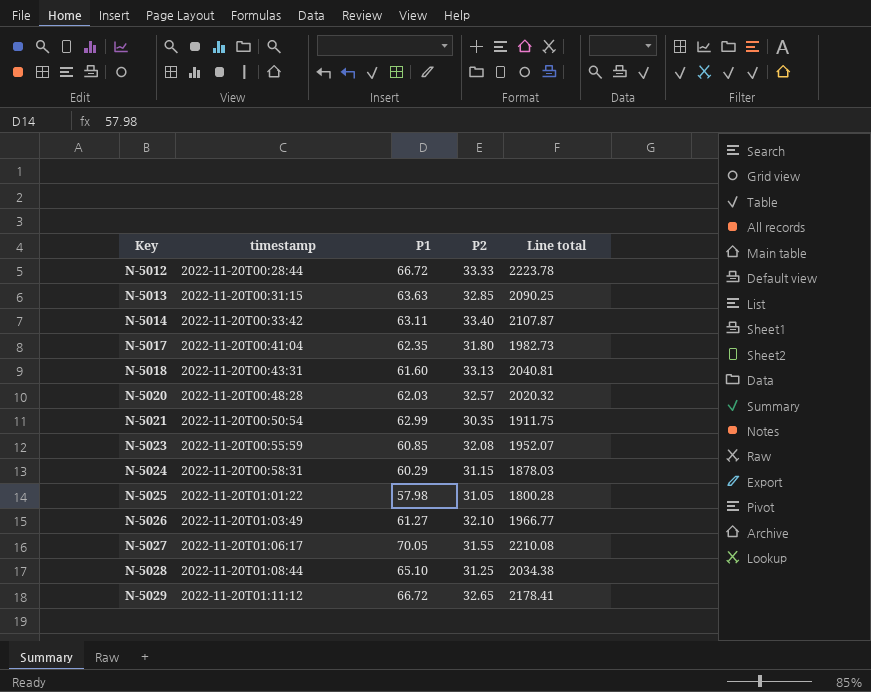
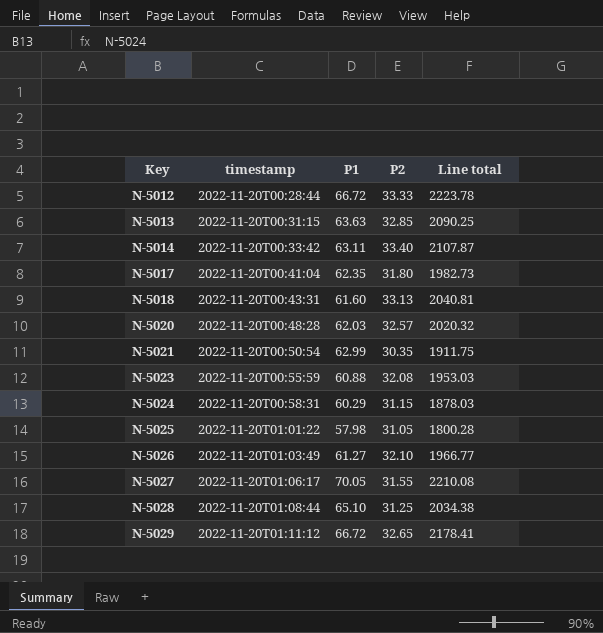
N-5023 | P1: 60.85 -> 60.88
N-5023 | Line total: 1952.07 -> 1953.03

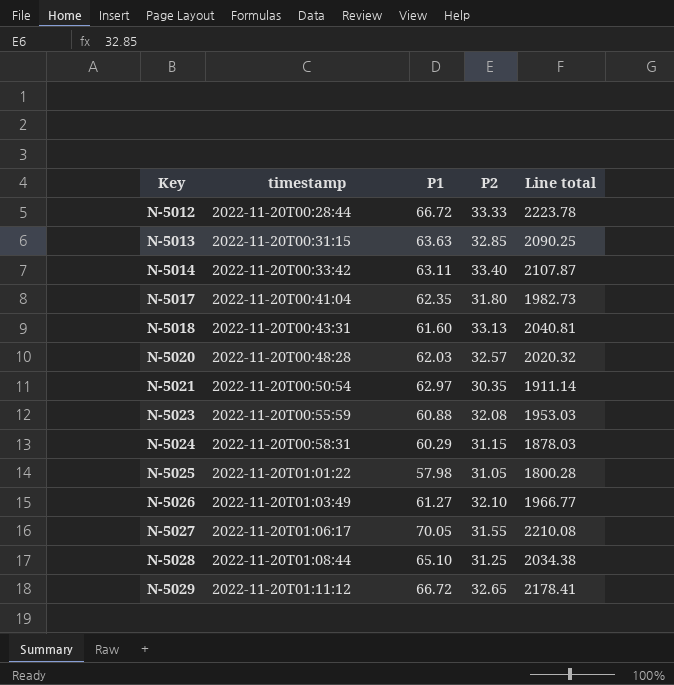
N-5021 | P1: 62.99 -> 62.97
N-5021 | Line total: 1911.75 -> 1911.14

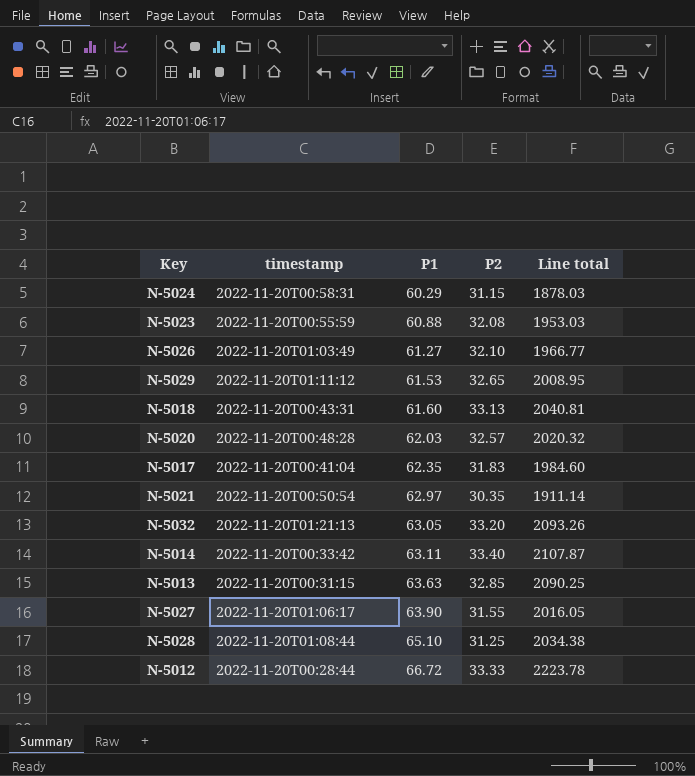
row order: Key ascending -> P1 ascending
row N-5025: 2022-11-20T01:01:22 | 57.98 | 31.05 | 1800.28 -> none
N-5029 | P1: 66.72 -> 61.53
N-5029 | Line total: 2178.41 -> 2008.95
N-5017 | P2: 31.80 -> 31.83
N-5017 | Line total: 1982.73 -> 1984.60
row N-5032: none -> 2022-11-20T01:21:13 | 63.05 | 33.20 | 2093.26
N-5027 | P1: 70.05 -> 63.90
N-5027 | Line total: 2210.08 -> 2016.05

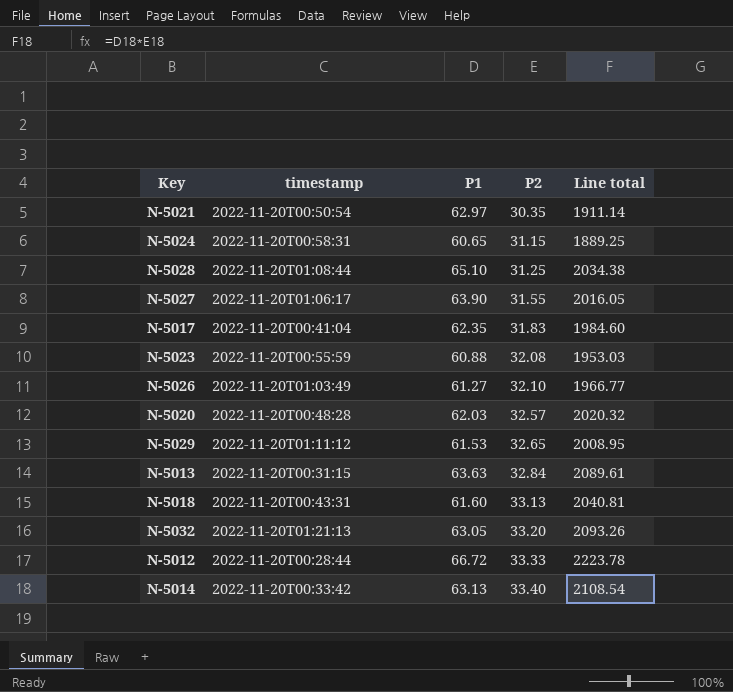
row order: P1 ascending -> P2 ascending
N-5024 | P1: 60.29 -> 60.65
N-5024 | Line total: 1878.03 -> 1889.25
N-5013 | P2: 32.85 -> 32.84
N-5013 | Line total: 2090.25 -> 2089.61
N-5014 | P1: 63.11 -> 63.13
N-5014 | Line total: 2107.87 -> 2108.54

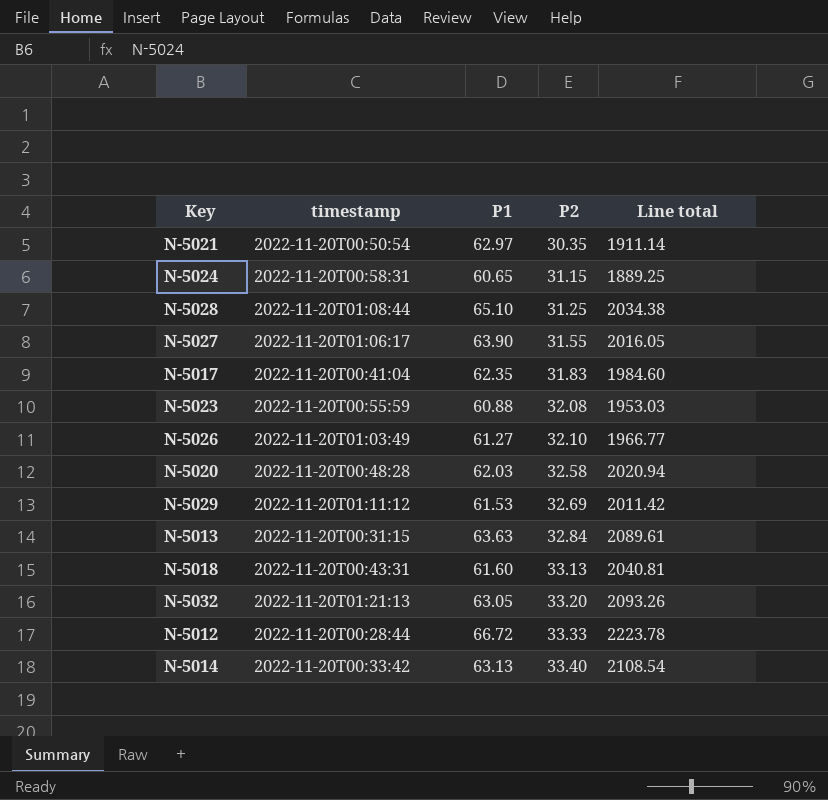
N-5020 | P2: 32.57 -> 32.58
N-5020 | Line total: 2020.32 -> 2020.94
N-5029 | P2: 32.65 -> 32.69
N-5029 | Line total: 2008.95 -> 2011.42

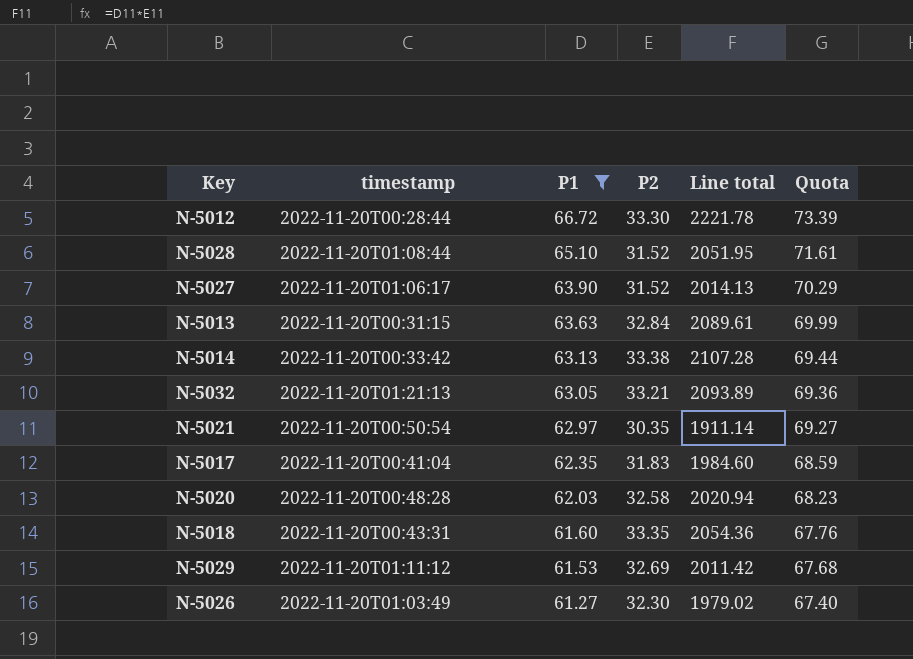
filter: none -> P1 >= 61.27
row order: P2 ascending -> P1 descending
column Quota | formula: none -> [P1] * 1.1
N-5012 | P2: 33.33 -> 33.30
N-5012 | Line total: 2223.78 -> 2221.78
N-5028 | P2: 31.25 -> 31.52
N-5028 | Line total: 2034.38 -> 2051.95
N-5027 | P2: 31.55 -> 31.52
N-5027 | Line total: 2016.05 -> 2014.13
N-5014 | P2: 33.40 -> 33.38
N-5014 | Line total: 2108.54 -> 2107.28
N-5032 | P2: 33.20 -> 33.21
N-5032 | Line total: 2093.26 -> 2093.89
N-5018 | P2: 33.13 -> 33.35
N-5018 | Line total: 2040.81 -> 2054.36
N-5026 | P2: 32.10 -> 32.30
N-5026 | Line total: 1966.77 -> 1979.02

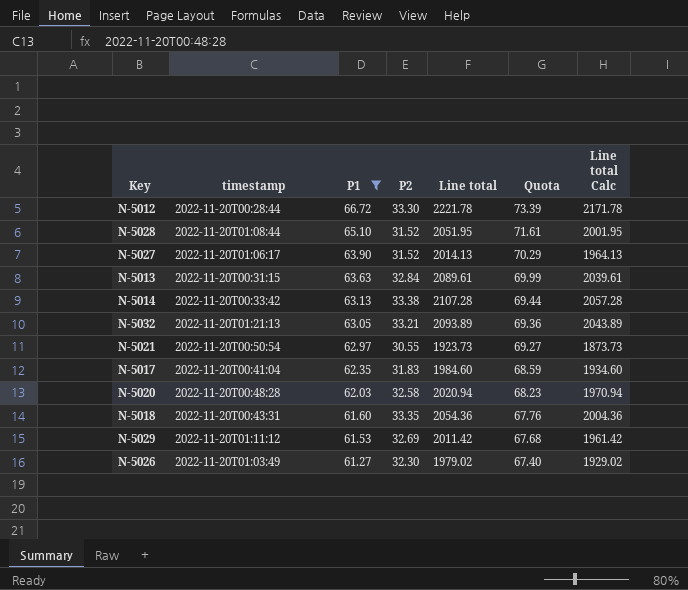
column Line total Calc | formula: none -> [Line total] - 50
N-5021 | P2: 30.35 -> 30.55
N-5021 | Line total: 1911.14 -> 1923.73

